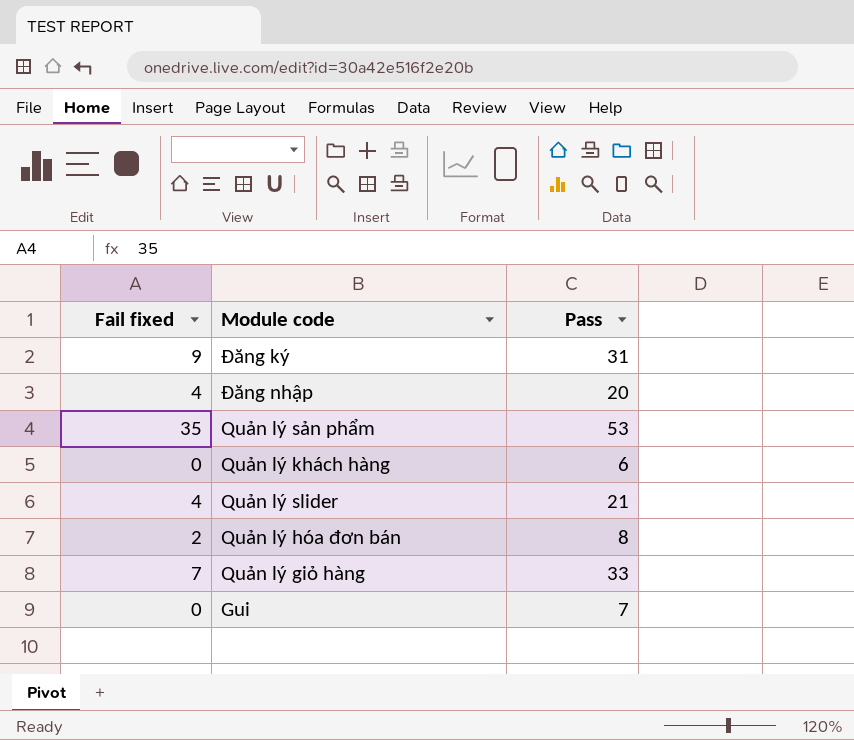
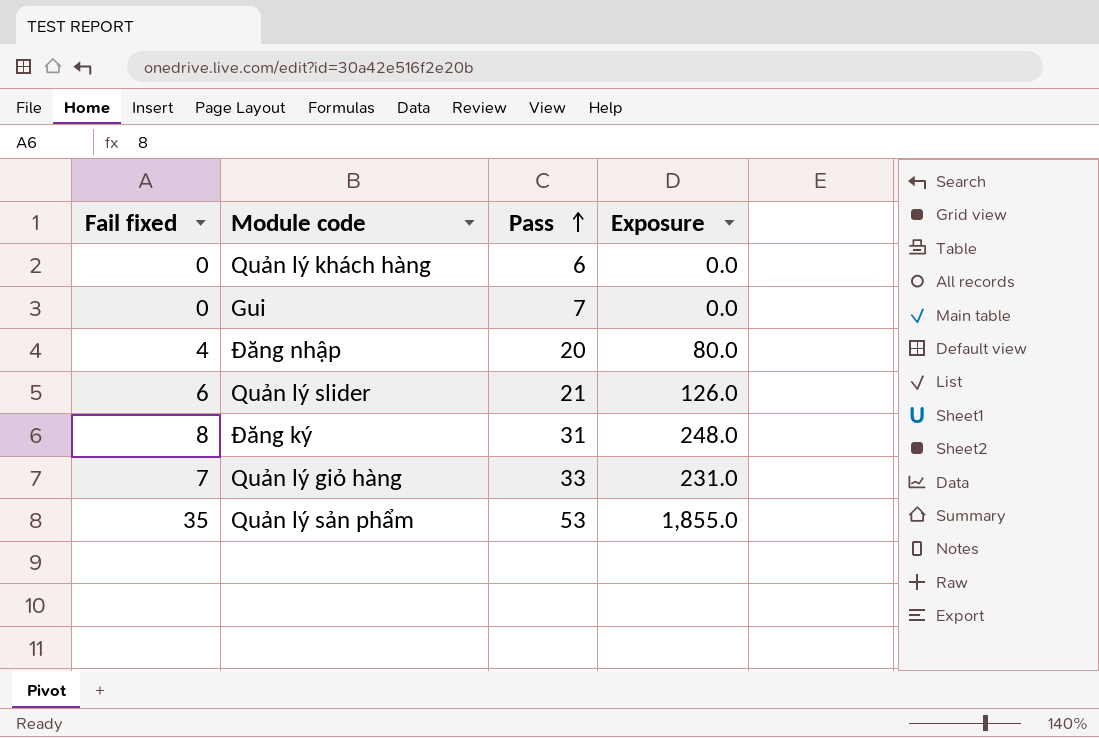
row order: none -> Pass ascending
column Exposure | formula: none -> [Fail fixed] * [Pass]
row Quản lý hóa đơn bán: 2 | 8 -> none
Quản lý slider | Fail fixed: 4 -> 6
Đăng ký | Fail fixed: 9 -> 8

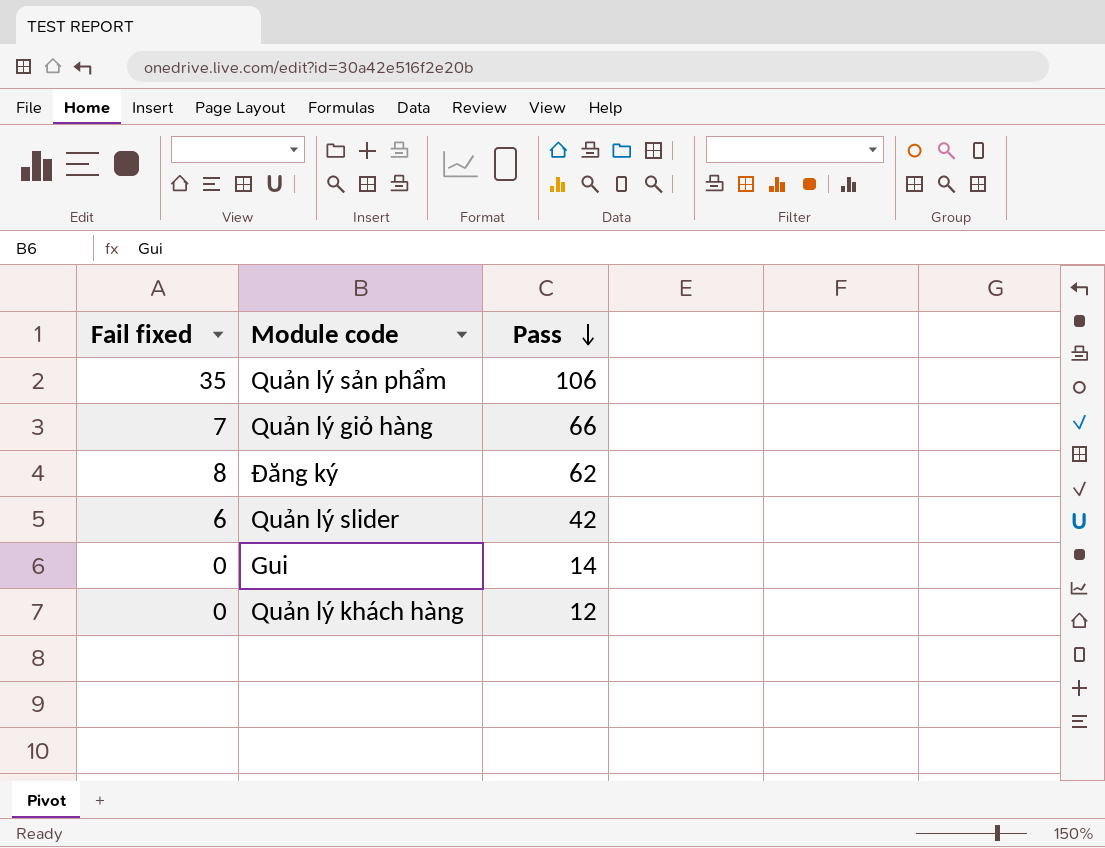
row order: Pass ascending -> Pass descending
column Exposure | formula: [Fail fixed] * [Pass] -> none
row Đăng nhập: 4 | 20 | 80.0 -> none
Quản lý sản phẩm | Pass: 53 -> 106
Quản lý giỏ hàng | Pass: 33 -> 66
Đăng ký | Pass: 31 -> 62
Quản lý slider | Pass: 21 -> 42
Gui | Pass: 7 -> 14
Quản lý khách hàng | Pass: 6 -> 12

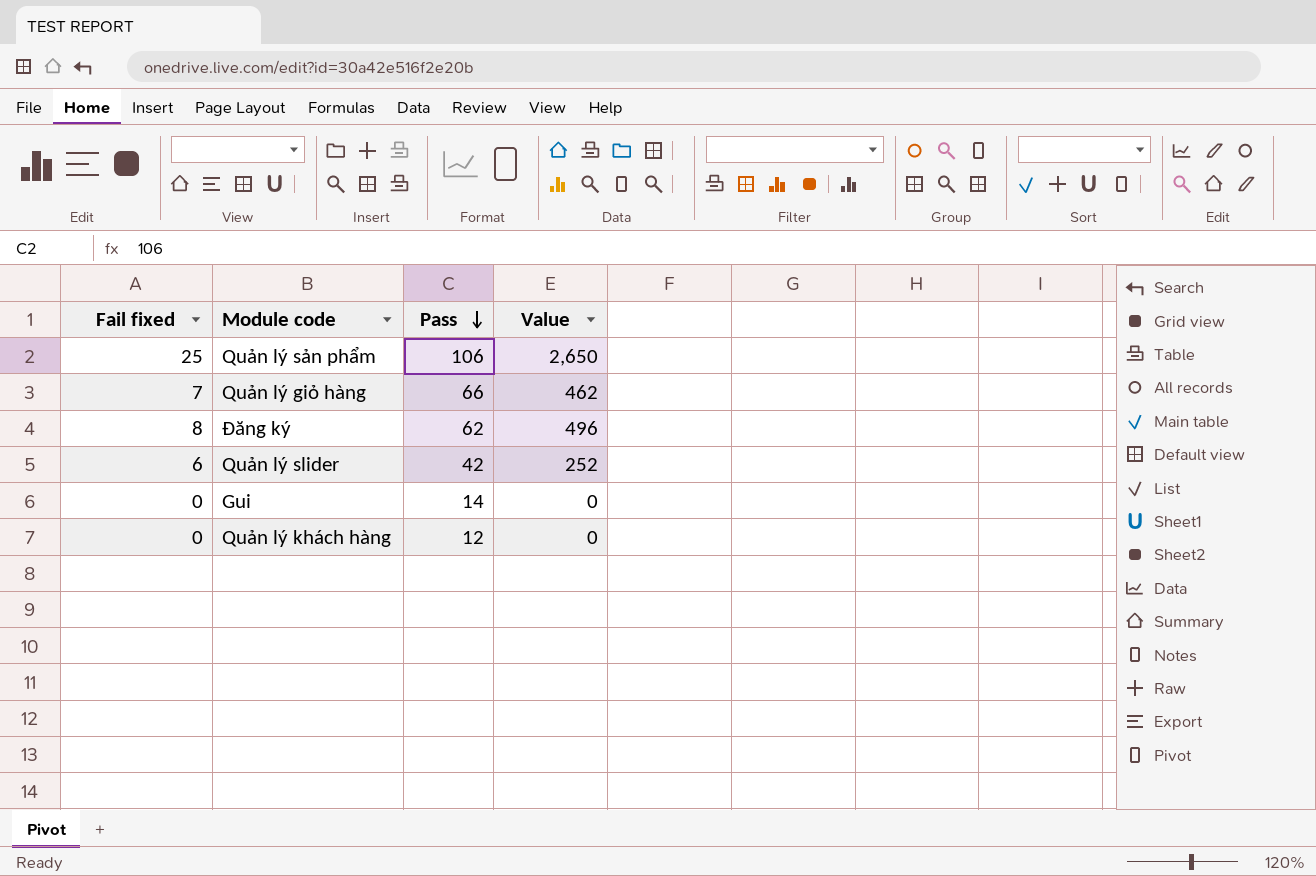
column Value | formula: none -> [Fail fixed] * [Pass]
Quản lý sản phẩm | Fail fixed: 35 -> 25

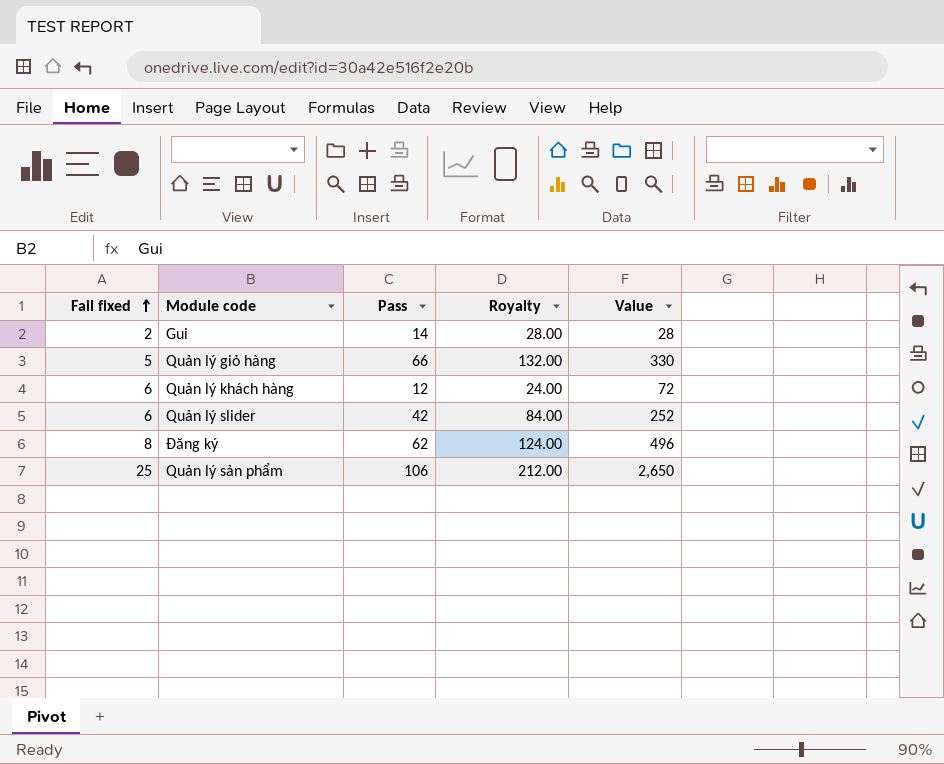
row order: Pass descending -> Fail fixed ascending
column Royalty | formula: none -> [Pass] * 2
Gui | Fail fixed: 0 -> 2
Gui | Value: 0 -> 28
Quản lý giỏ hàng | Fail fixed: 7 -> 5
Quản lý giỏ hàng | Value: 462 -> 330
Quản lý khách hàng | Fail fixed: 0 -> 6
Quản lý khách hàng | Value: 0 -> 72

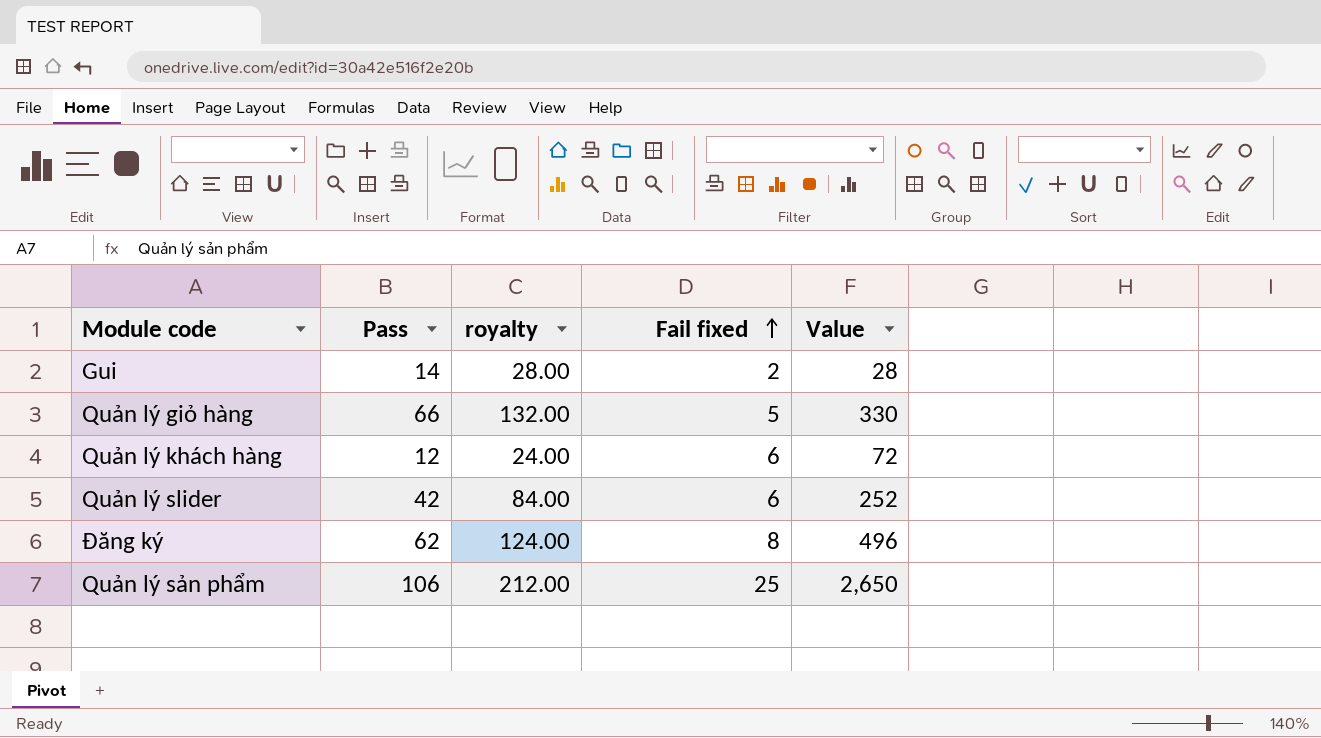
column name: Royalty -> royalty
column Fail fixed | position: 1 -> 4

